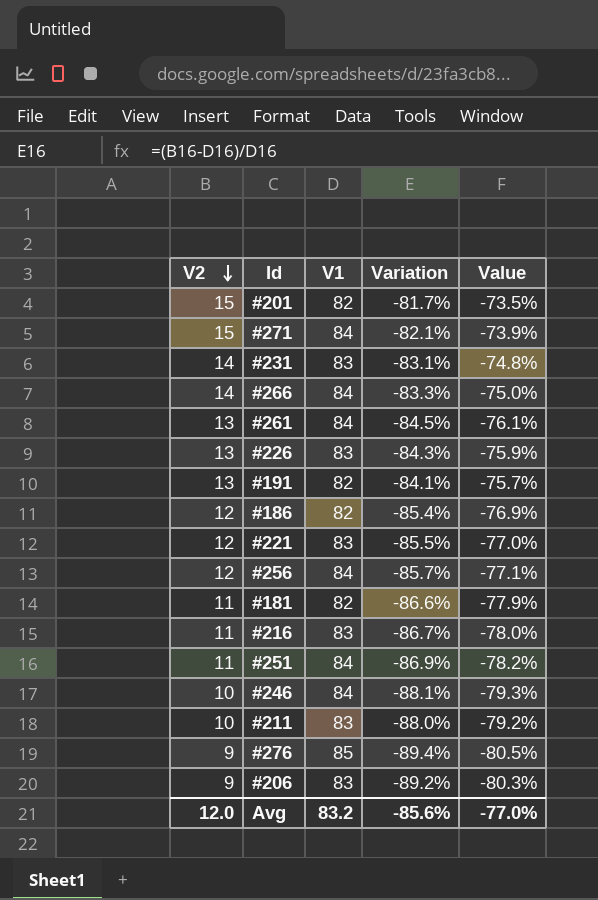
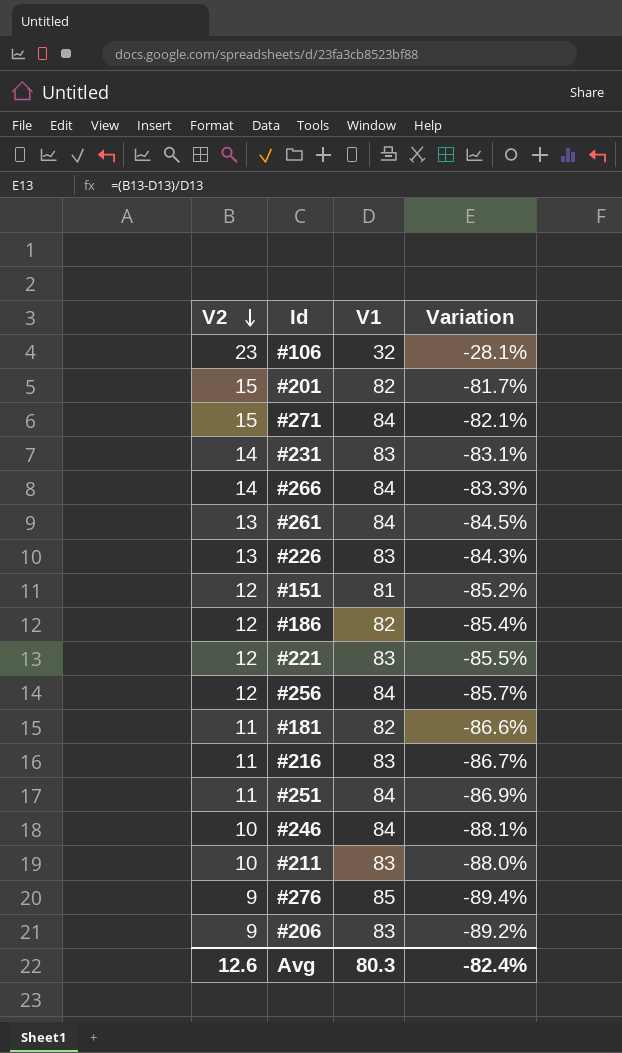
column Value | formula: [Variation] * 0.9 -> none
row #191: 13 | 82 | -84.1% | -75.7% -> none
row #106: none -> 23 | 32 | -28.1%
row #151: none -> 12 | 81 | -85.2%
Avg | V2: 12.0 -> 12.6
Avg | V1: 83.2 -> 80.3
Avg | Variation: -85.6% -> -82.4%

